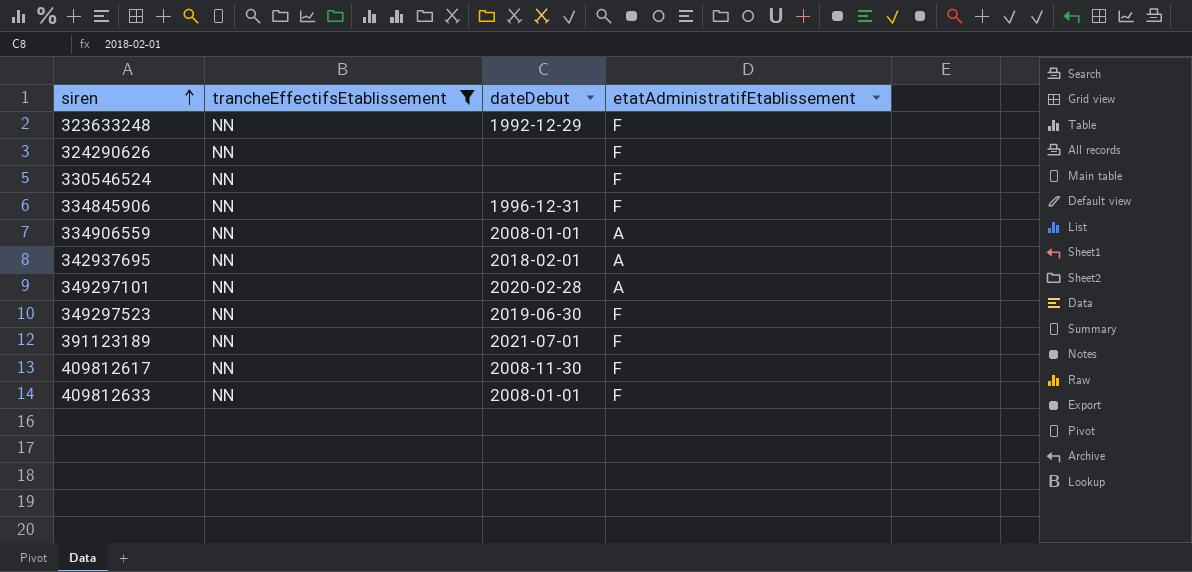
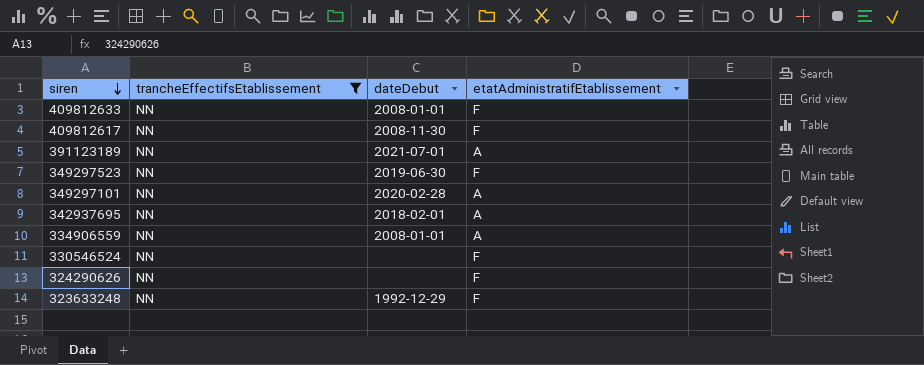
row order: siren ascending -> siren descending
row 334845906: NN | 1996-12-31 | F -> none
391123189 | etatAdministratifEtablissement: F -> A

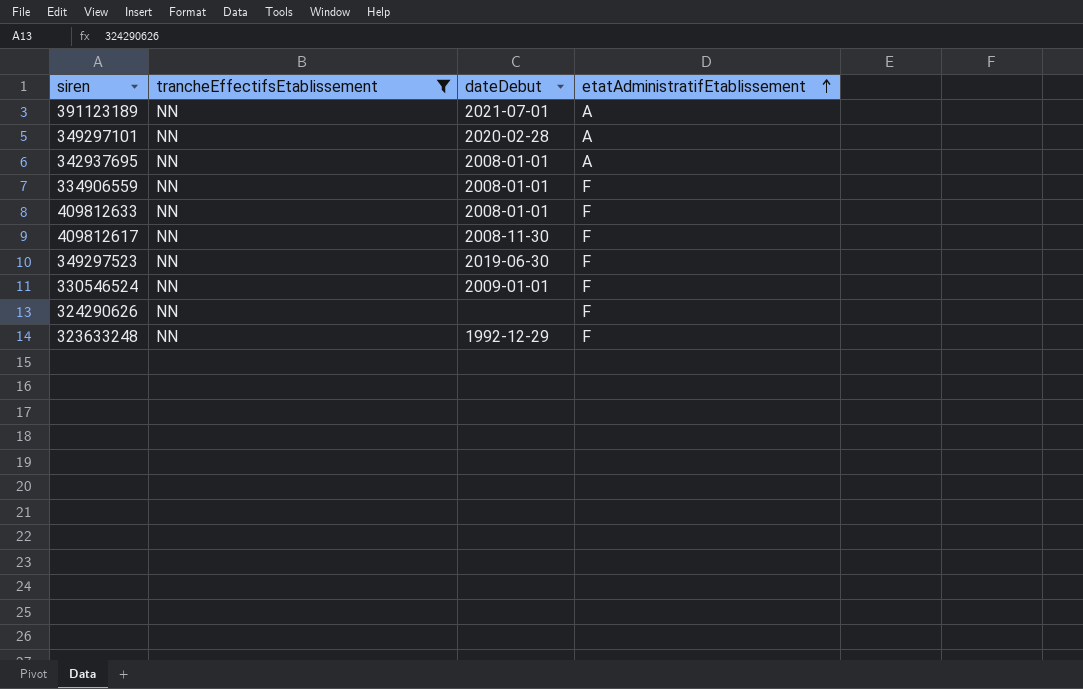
row order: siren descending -> etatAdministratifEtablissement ascending
342937695 | dateDebut: 2018-02-01 -> 2008-01-01
334906559 | etatAdministratifEtablissement: A -> F
330546524 | dateDebut: none -> 2009-01-01

